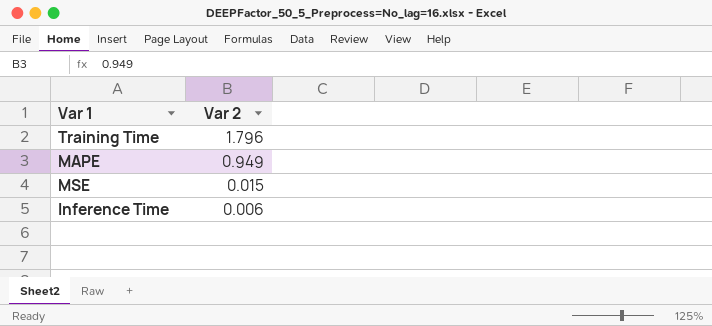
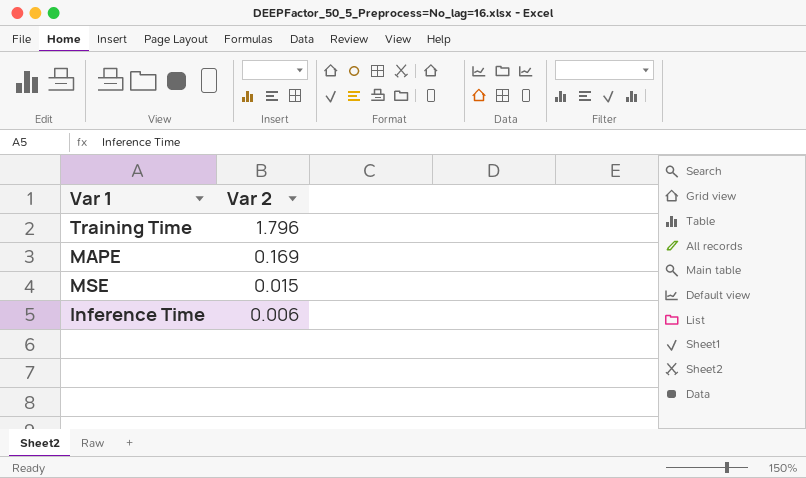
MAPE | Var 2: 0.949 -> 0.169

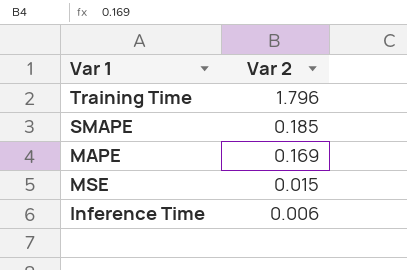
row SMAPE: none -> 0.185

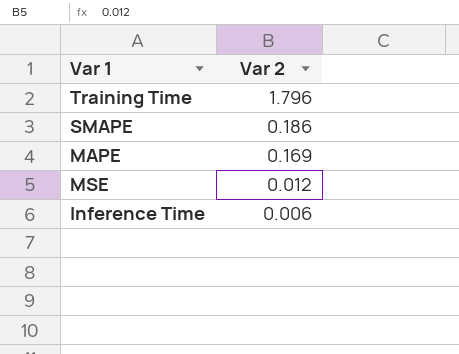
SMAPE | Var 2: 0.185 -> 0.186
MSE | Var 2: 0.015 -> 0.012

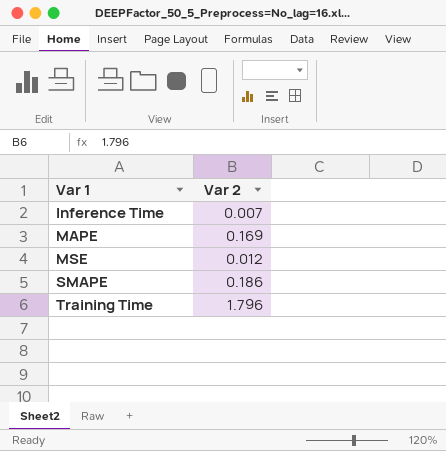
row order: Var 2 descending -> Var 1 ascending
Inference Time | Var 2: 0.006 -> 0.007

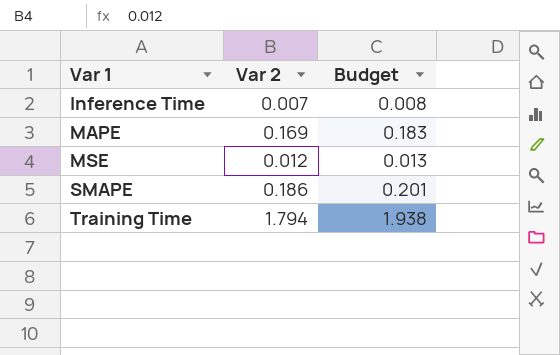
column Budget | formula: none -> [Var 2] * 1.08
Training Time | Var 2: 1.796 -> 1.794

